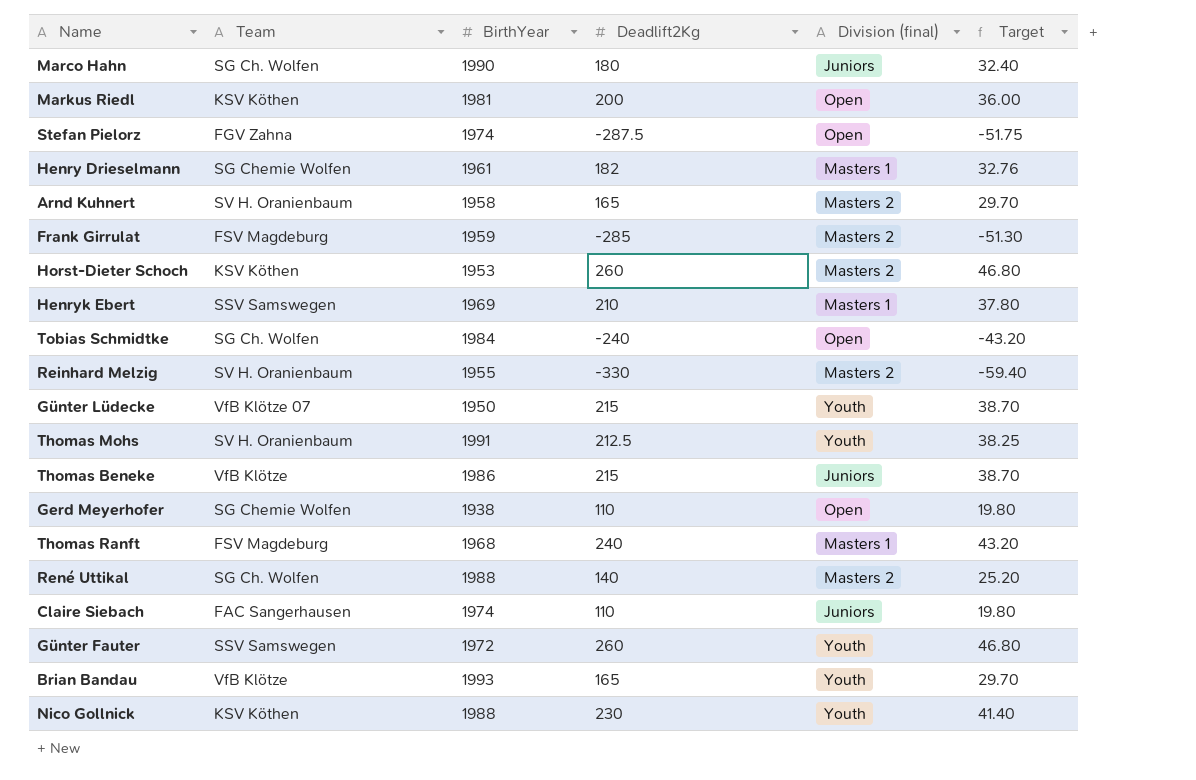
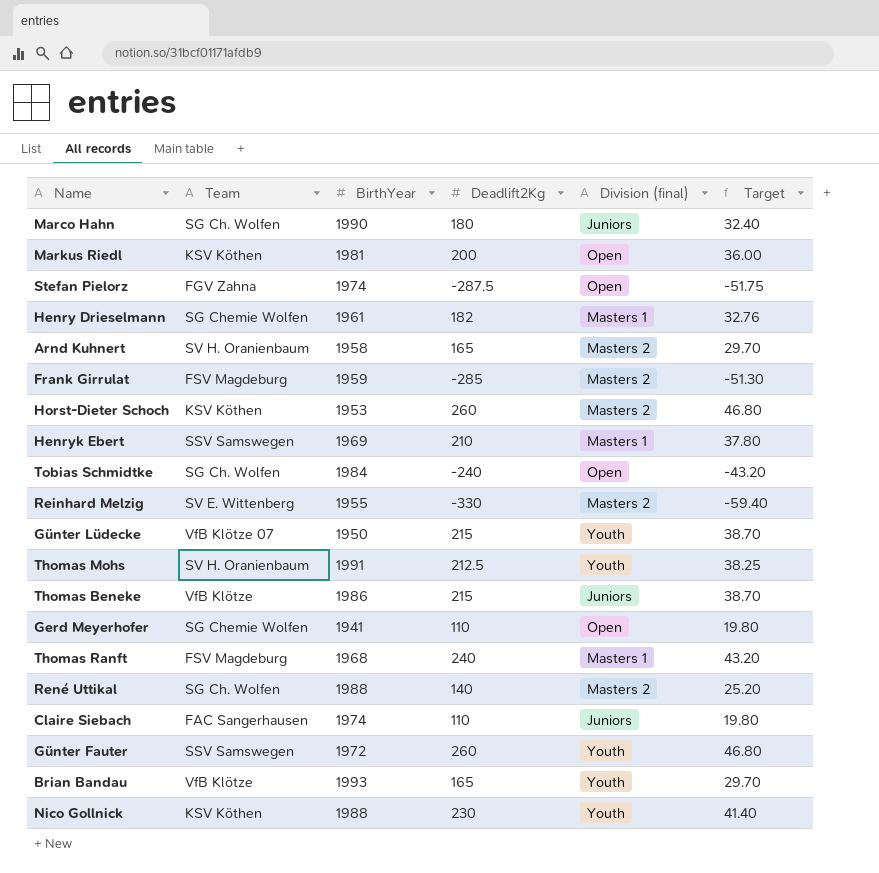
Reinhard Melzig | Team: SV H. Oranienbaum -> SV E. Wittenberg
Gerd Meyerhofer | BirthYear: 1938 -> 1941

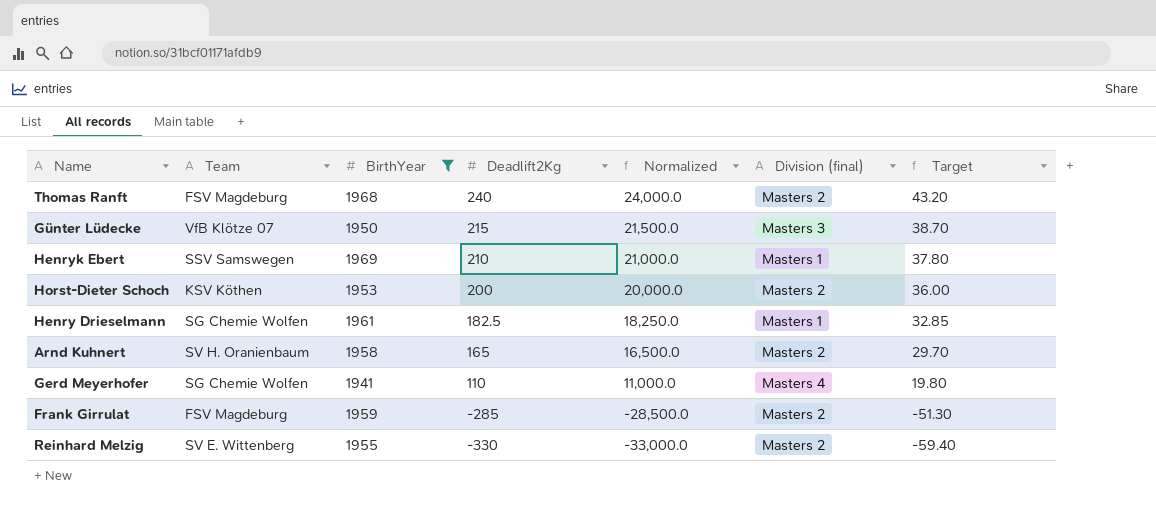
filter: none -> BirthYear <= 1969
row order: none -> Deadlift2Kg descending
column Normalized | formula: none -> [Deadlift2Kg] * 100
Thomas Ranft | Division (final): Masters 1 -> Masters 2
Günter Lüdecke | Division (final): Youth -> Masters 3
Horst-Dieter Schoch | Deadlift2Kg: 260 -> 200
Horst-Dieter Schoch | Target: 46.80 -> 36.00
Henry Drieselmann | Deadlift2Kg: 182 -> 182.5
Henry Drieselmann | Target: 32.76 -> 32.85
Gerd Meyerhofer | Division (final): Open -> Masters 4

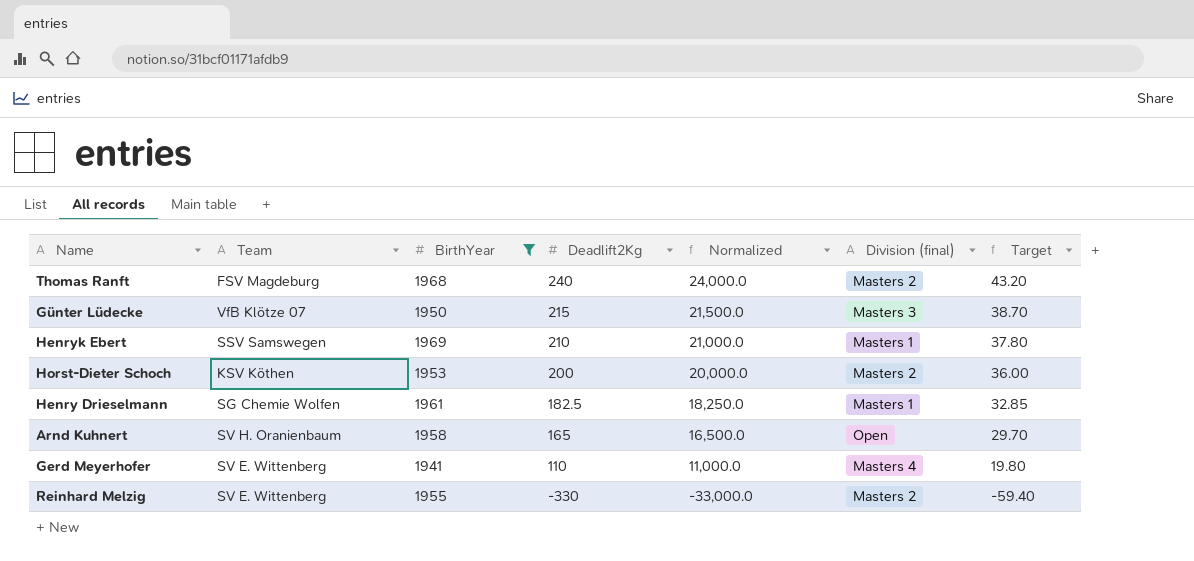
row Frank Girrulat: FSV Magdeburg | 1959 | -285 | -28,500.0 | Masters 2 | -51.30 -> none
Arnd Kuhnert | Division (final): Masters 2 -> Open
Gerd Meyerhofer | Team: SG Chemie Wolfen -> SV E. Wittenberg

